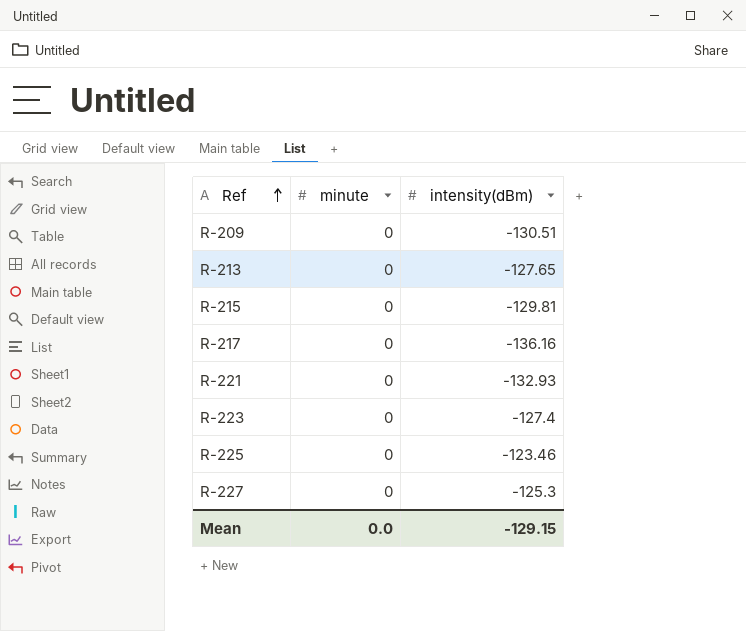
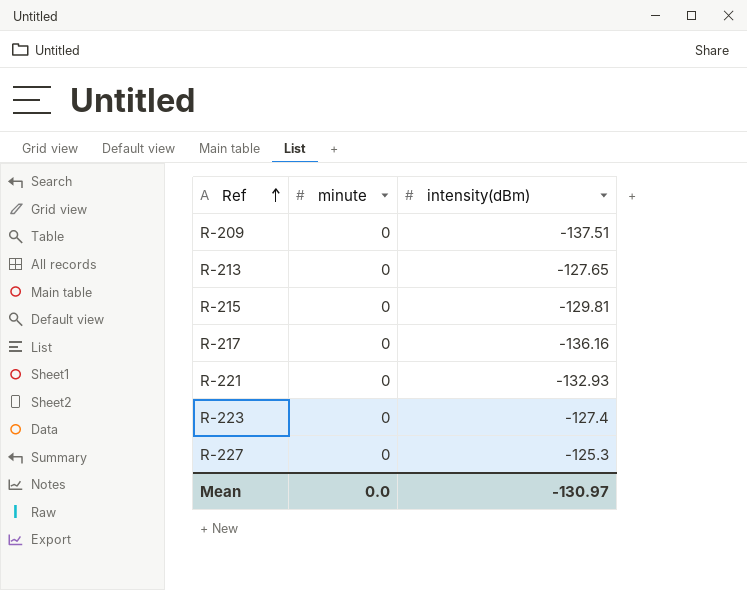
row R-225: 0 | -123.46 -> none
R-209 | intensity(dBm): -130.51 -> -137.51
Mean | intensity(dBm): -129.15 -> -130.97

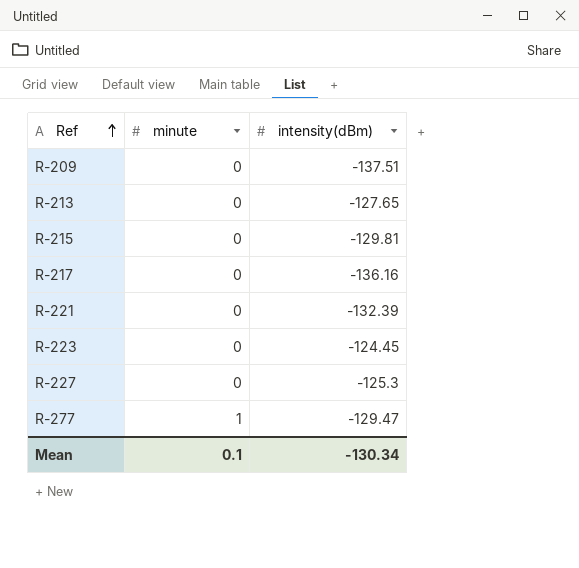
R-221 | intensity(dBm): -132.93 -> -132.39
R-223 | intensity(dBm): -127.4 -> -124.45
row R-277: none -> 1 | -129.47
Mean | minute: 0.0 -> 0.1
Mean | intensity(dBm): -130.97 -> -130.34

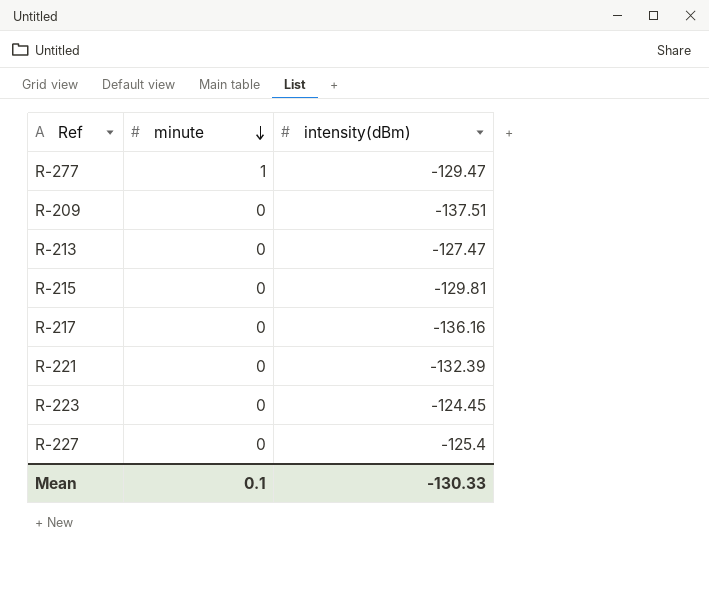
row order: Ref ascending -> minute descending
R-213 | intensity(dBm): -127.65 -> -127.47
R-227 | intensity(dBm): -125.3 -> -125.4
Mean | intensity(dBm): -130.34 -> -130.33

